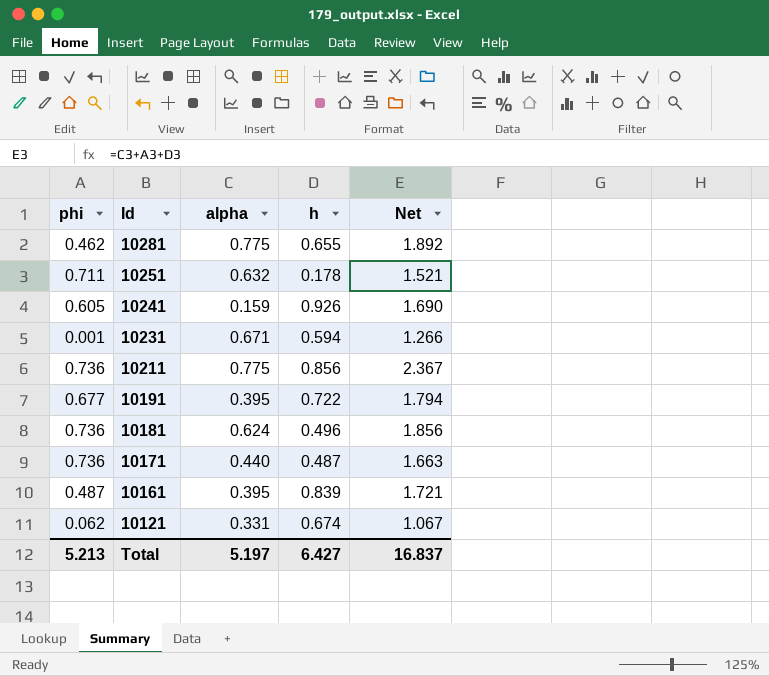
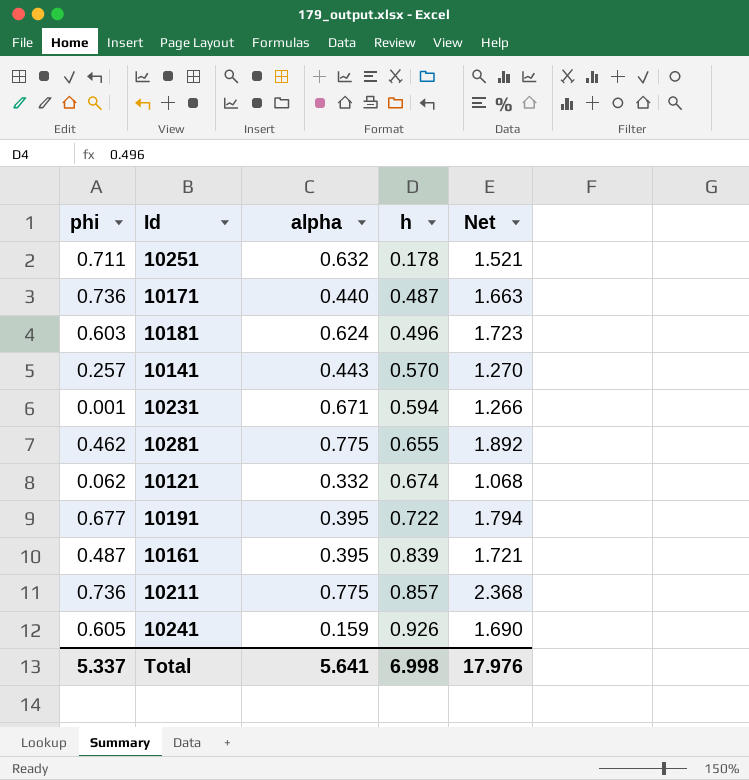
row order: Id descending -> h ascending
10181 | phi: 0.736 -> 0.603
10181 | Net: 1.856 -> 1.723
row 10141: none -> 0.257 | 0.443 | 0.570 | 1.270
10121 | alpha: 0.331 -> 0.332
10121 | Net: 1.067 -> 1.068
10211 | h: 0.856 -> 0.857
10211 | Net: 2.367 -> 2.368
Total | phi: 5.213 -> 5.337
Total | alpha: 5.197 -> 5.641
Total | h: 6.427 -> 6.998
Total | Net: 16.837 -> 17.976

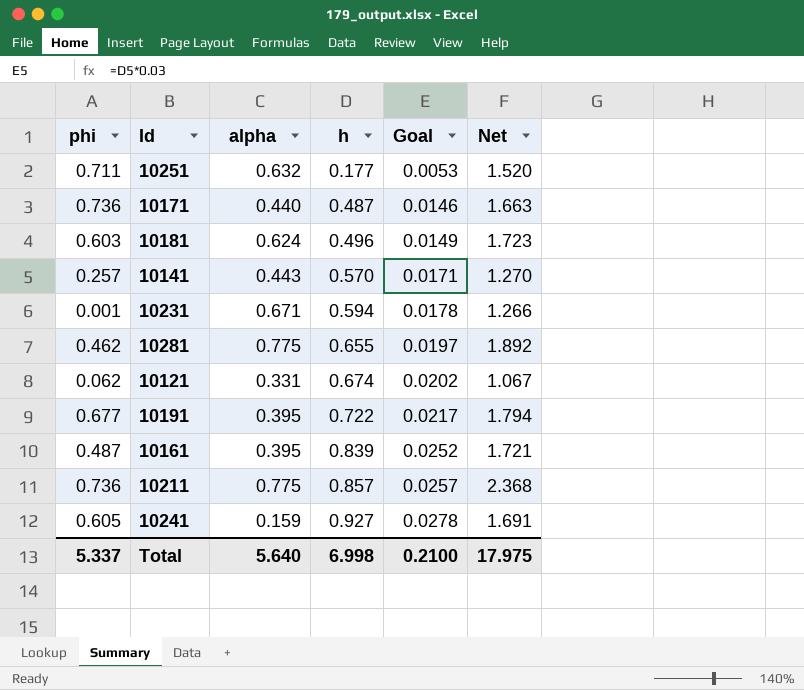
column Goal | formula: none -> [h] * 0.03
10251 | h: 0.178 -> 0.177
10251 | Net: 1.521 -> 1.520
10121 | alpha: 0.332 -> 0.331
10121 | Net: 1.068 -> 1.067
10241 | h: 0.926 -> 0.927
10241 | Net: 1.690 -> 1.691
Total | alpha: 5.641 -> 5.640
Total | Net: 17.976 -> 17.975

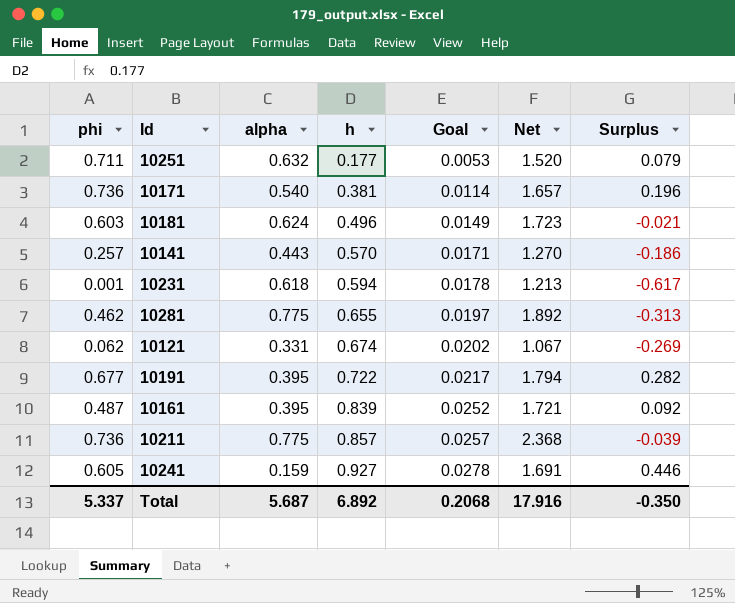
column Surplus | formula: none -> [phi] - [alpha]
10171 | alpha: 0.440 -> 0.540
10171 | h: 0.487 -> 0.381
10171 | Goal: 0.0146 -> 0.0114
10171 | Net: 1.663 -> 1.657
10231 | alpha: 0.671 -> 0.618
10231 | Net: 1.266 -> 1.213
Total | alpha: 5.640 -> 5.687
Total | h: 6.998 -> 6.892
Total | Goal: 0.2100 -> 0.2068
Total | Net: 17.975 -> 17.916

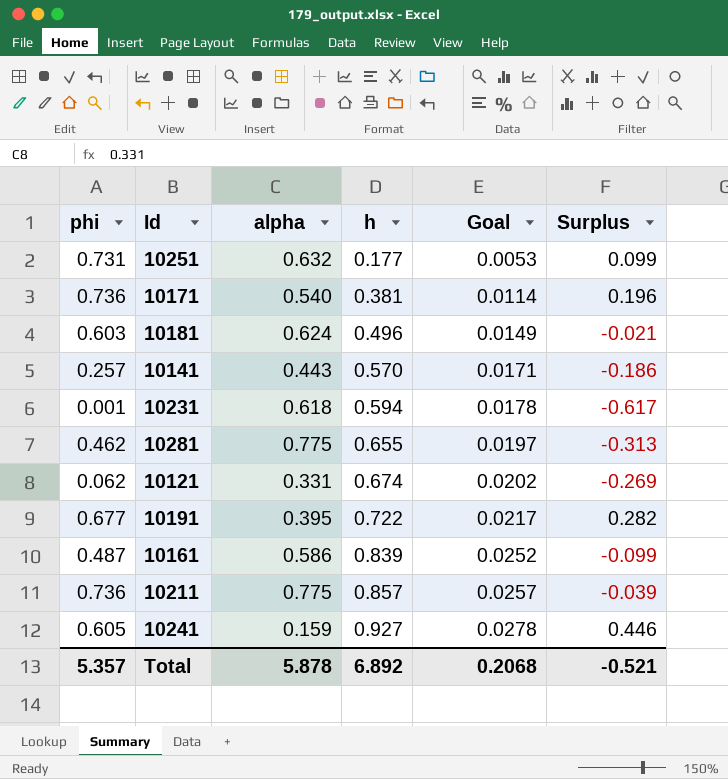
column Net | formula: [phi] + [alpha] + [h] -> none
10251 | phi: 0.711 -> 0.731
10251 | Surplus: 0.079 -> 0.099
10161 | alpha: 0.395 -> 0.586
10161 | Surplus: 0.092 -> -0.099
Total | phi: 5.337 -> 5.357
Total | alpha: 5.687 -> 5.878
Total | Surplus: -0.350 -> -0.521

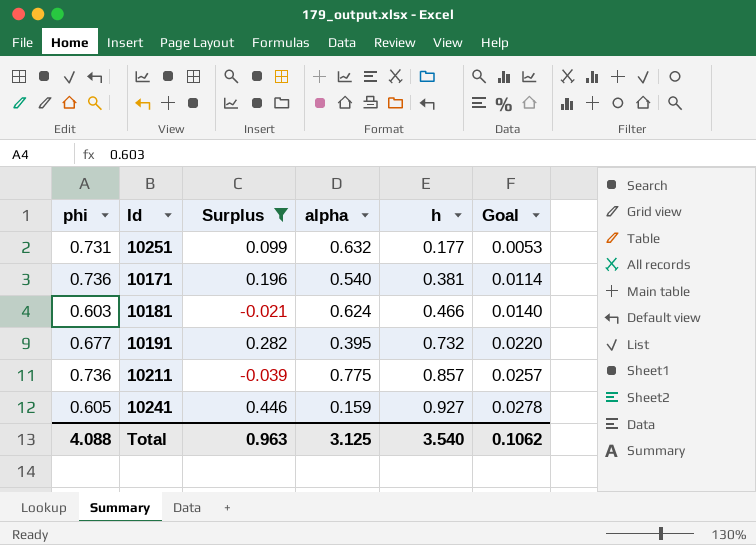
filter: none -> Surplus >= -0.039
column Surplus | position: 6 -> 3
10181 | h: 0.496 -> 0.466
10181 | Goal: 0.0149 -> 0.0140
10191 | h: 0.722 -> 0.732
10191 | Goal: 0.0217 -> 0.0220
Total | phi: 5.357 -> 4.088
Total | Surplus: -0.521 -> 0.963
Total | alpha: 5.878 -> 3.125
Total | h: 6.892 -> 3.540
Total | Goal: 0.2068 -> 0.1062

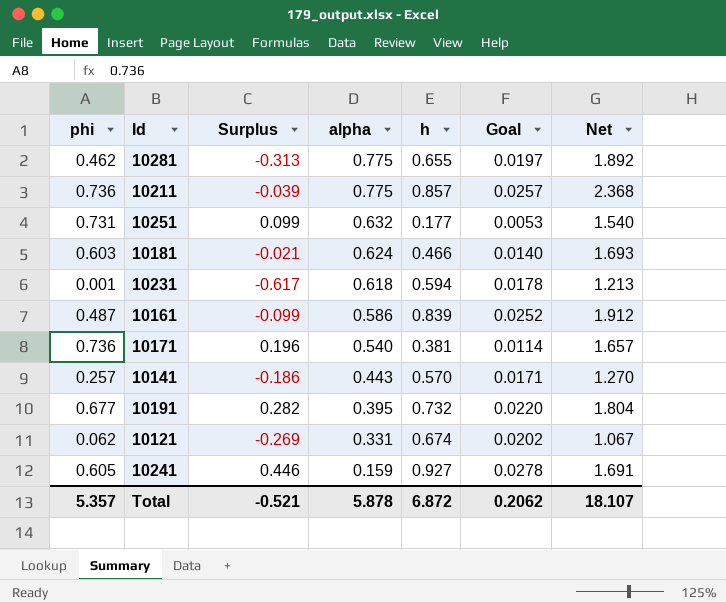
filter: Surplus >= -0.039 -> none
row order: h ascending -> alpha descending
column Net | formula: none -> [phi] + [alpha] + [h]
Total | phi: 4.088 -> 5.357
Total | Surplus: 0.963 -> -0.521
Total | alpha: 3.125 -> 5.878
Total | h: 3.540 -> 6.872
Total | Goal: 0.1062 -> 0.2062

